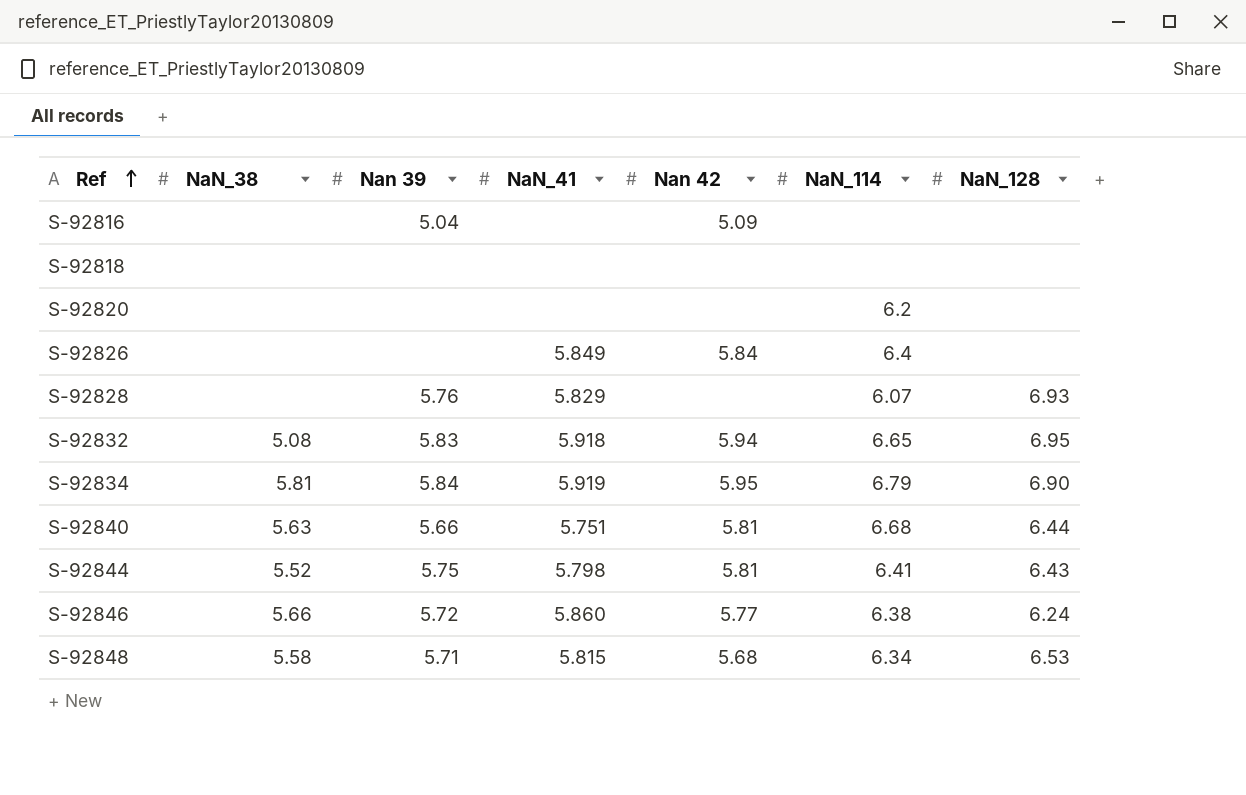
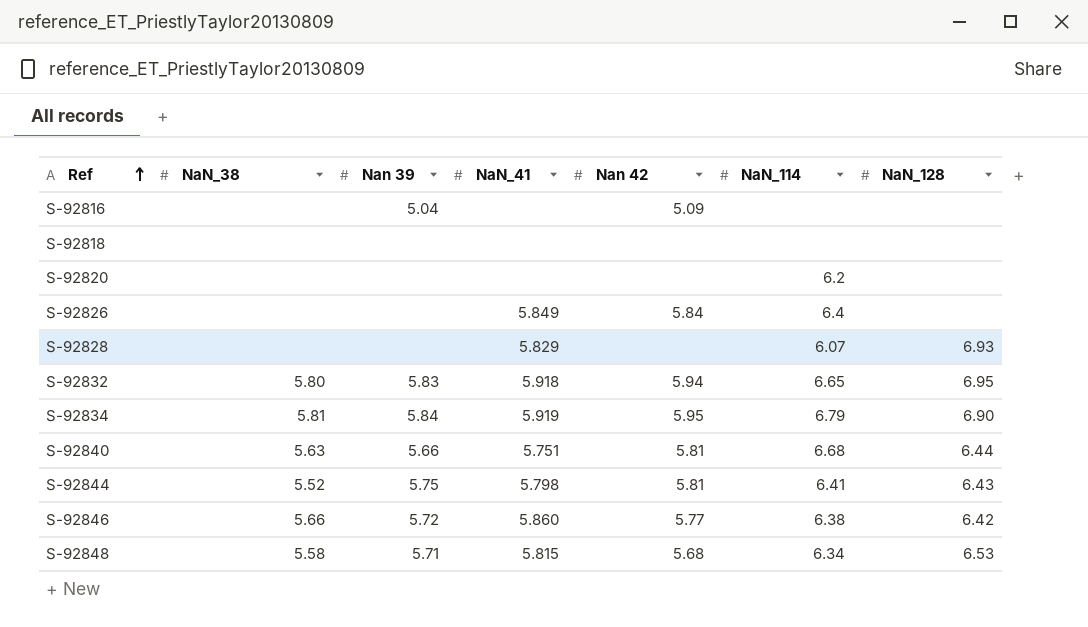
S-92828 | Nan 39: 5.76 -> none
S-92832 | NaN_38: 5.08 -> 5.80
S-92846 | NaN_128: 6.24 -> 6.42

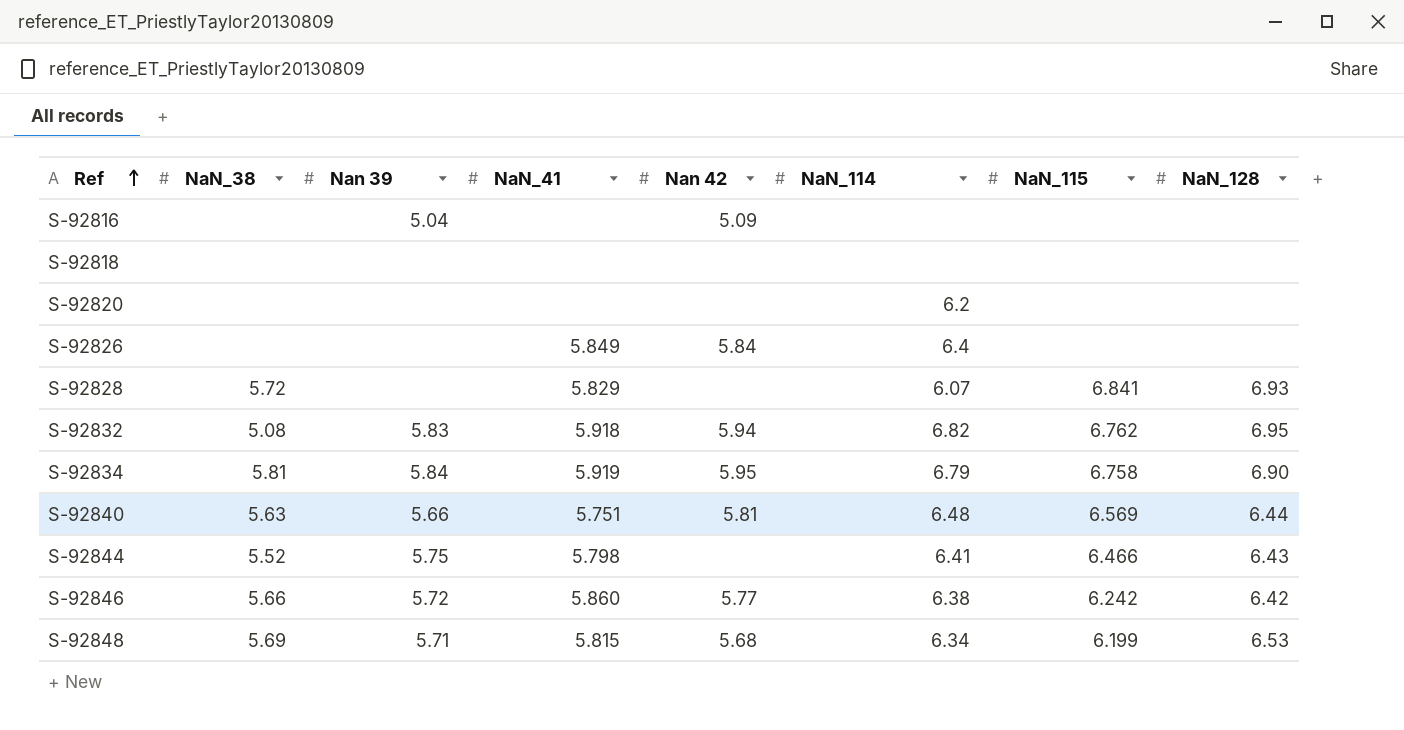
column NaN_115 | position: none -> 7
S-92828 | NaN_38: none -> 5.72
S-92832 | NaN_38: 5.80 -> 5.08
S-92832 | NaN_114: 6.65 -> 6.82
S-92840 | NaN_114: 6.68 -> 6.48
S-92844 | Nan 42: 5.81 -> none
S-92848 | NaN_38: 5.58 -> 5.69

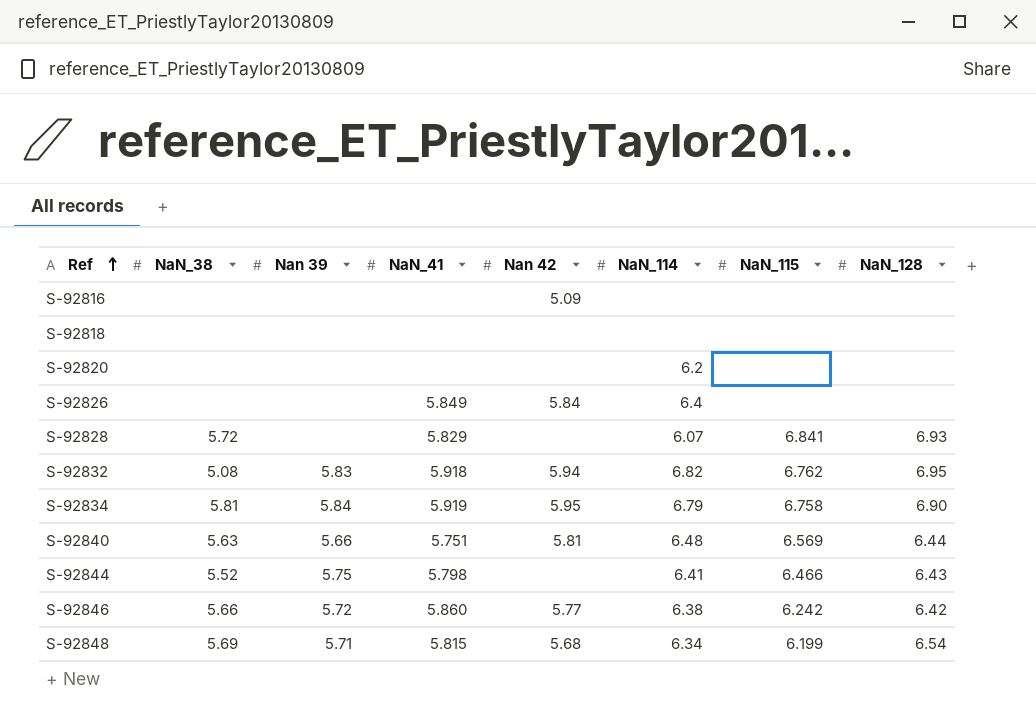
S-92816 | Nan 39: 5.04 -> none
S-92848 | NaN_128: 6.53 -> 6.54

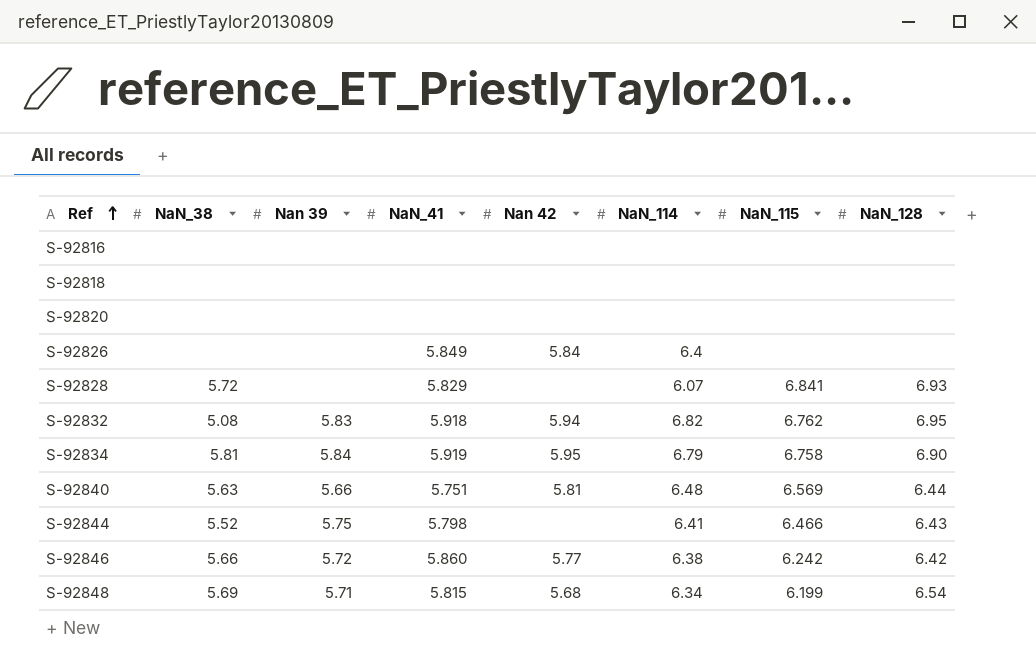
S-92816 | Nan 42: 5.09 -> none
S-92820 | NaN_114: 6.2 -> none

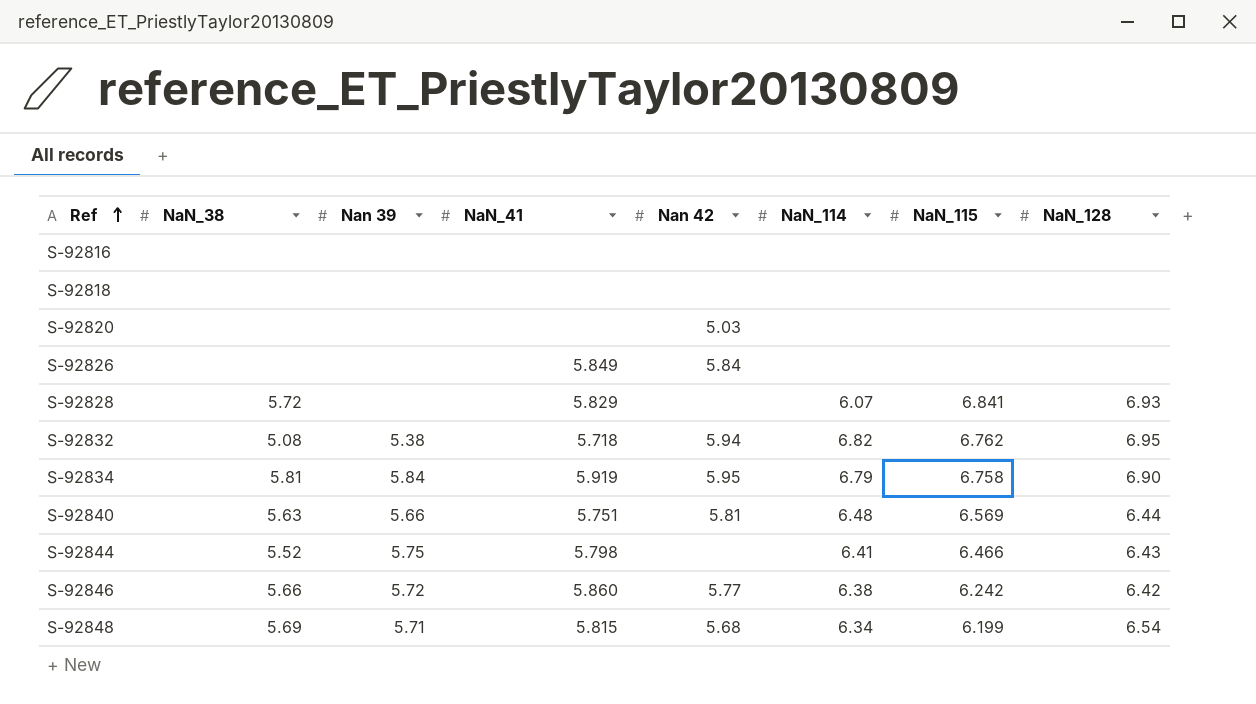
S-92820 | Nan 42: none -> 5.03
S-92826 | NaN_114: 6.4 -> none
S-92832 | Nan 39: 5.83 -> 5.38
S-92832 | NaN_41: 5.918 -> 5.718

